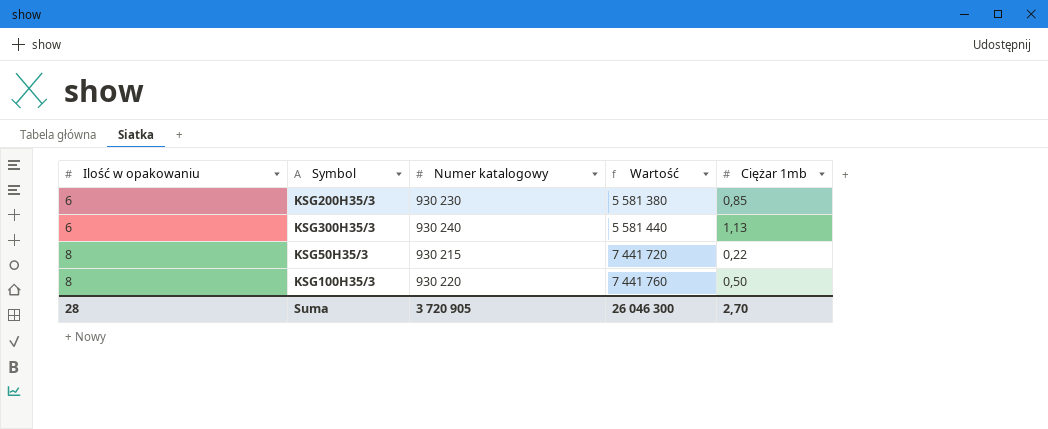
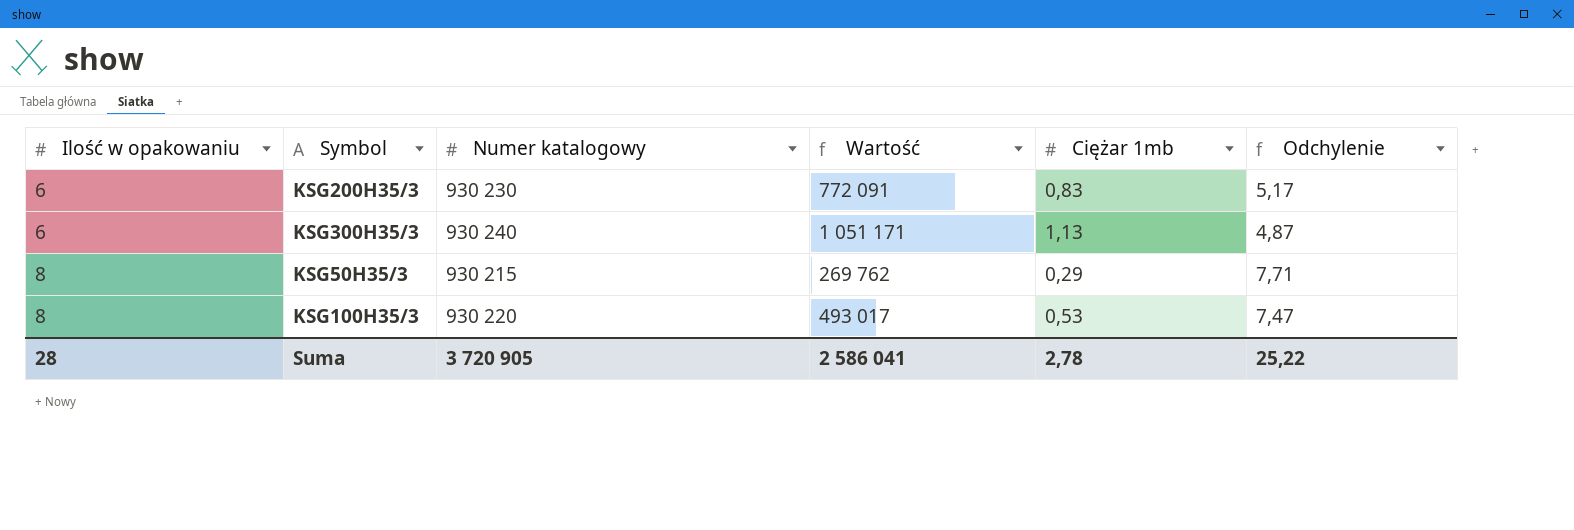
column Wartość | formula: [Ilość w opakowaniu] * [Numer katalogowy] -> [Numer katalogowy] * [Ciężar 1mb]
column Odchylenie | formula: none -> [Ilość w opakowaniu] - [Ciężar 1mb]
KSG200H35/3 | Ciężar 1mb: 0,85 -> 0,83
KSG50H35/3 | Ciężar 1mb: 0,22 -> 0,29
KSG100H35/3 | Ciężar 1mb: 0,50 -> 0,53
Suma | Wartość: 26 046 300 -> 2 586 041
Suma | Ciężar 1mb: 2,70 -> 2,78

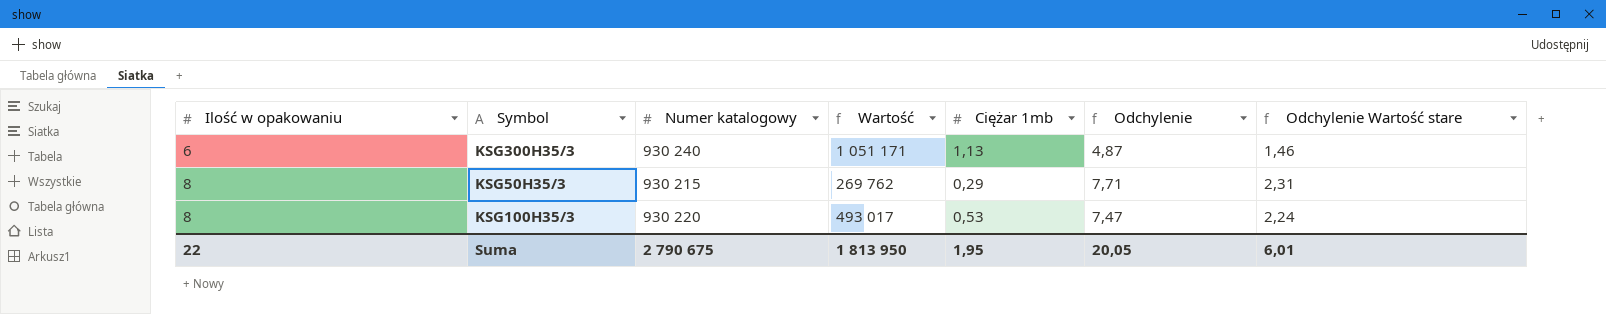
column Odchylenie Wartość stare | formula: none -> [Odchylenie] * 0,3
row KSG200H35/3: 6 | 930 230 | 772 091 | 0,83 | 5,17 -> none
Suma | Ilość w opakowaniu: 28 -> 22
Suma | Numer katalogowy: 3 720 905 -> 2 790 675
Suma | Wartość: 2 586 041 -> 1 813 950
Suma | Ciężar 1mb: 2,78 -> 1,95
Suma | Odchylenie: 25,22 -> 20,05

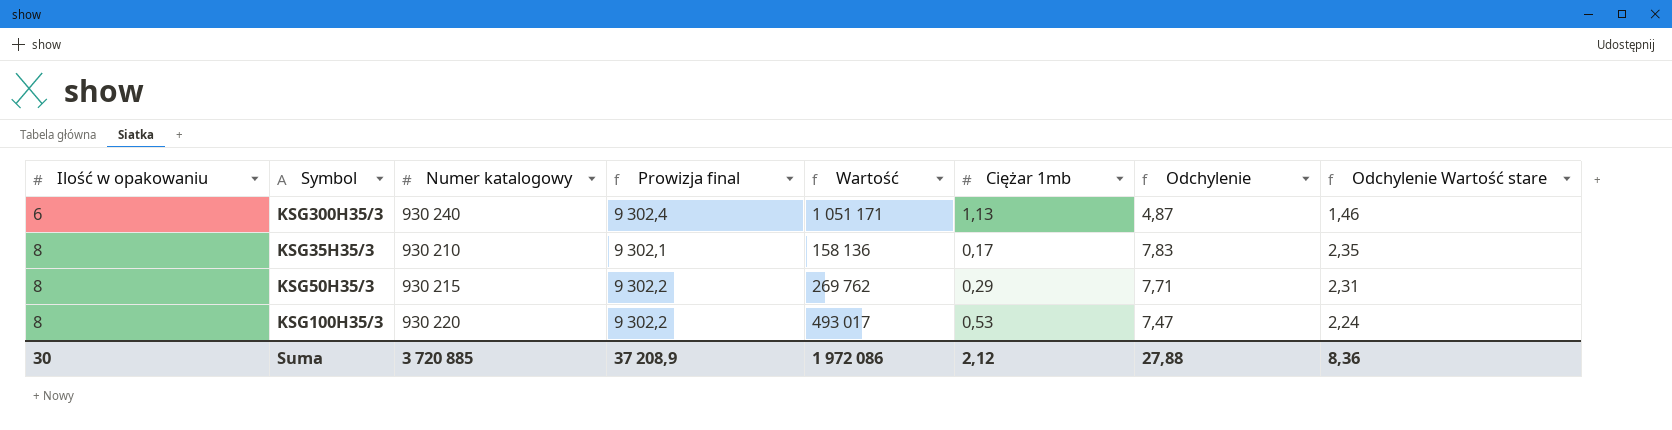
column Prowizja final | formula: none -> [Numer katalogowy] * 0,01
row KSG35H35/3: none -> 8 | 930 210 | 9 302,1 | 158 136 | 0,17 | 7,83 | 2,35
Suma | Ilość w opakowaniu: 22 -> 30
Suma | Numer katalogowy: 2 790 675 -> 3 720 885
Suma | Wartość: 1 813 950 -> 1 972 086
Suma | Ciężar 1mb: 1,95 -> 2,12
Suma | Odchylenie: 20,05 -> 27,88
Suma | Odchylenie Wartość stare: 6,01 -> 8,36

